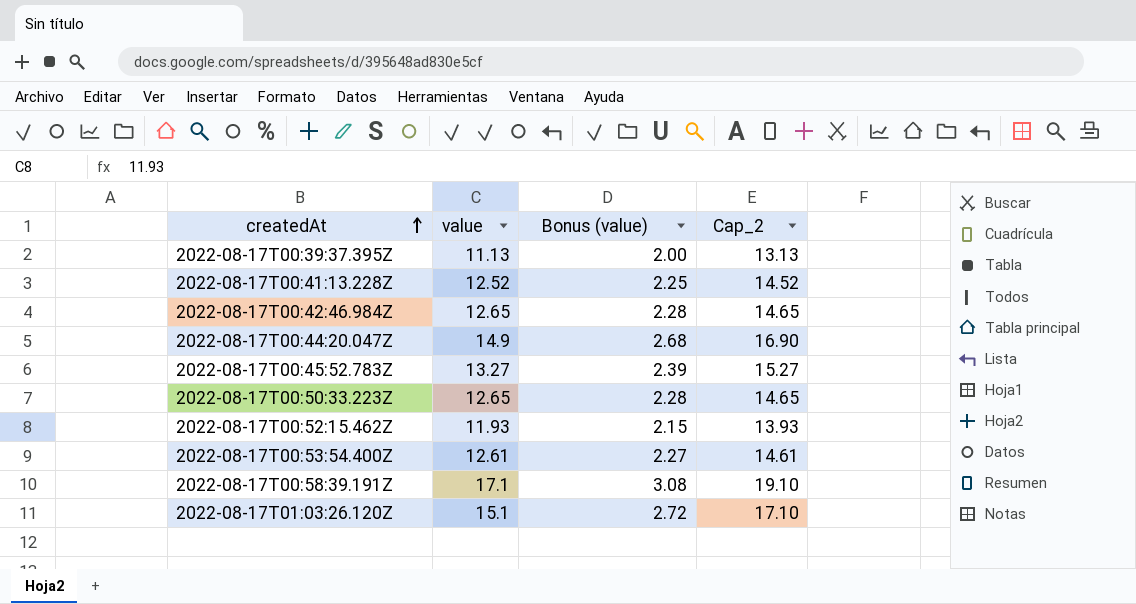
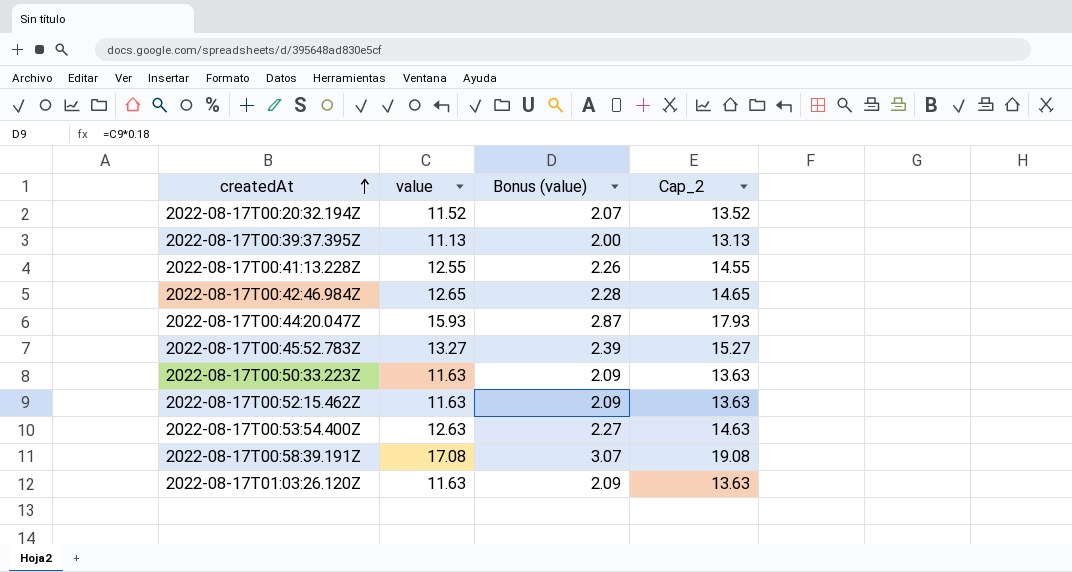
row 2022-08-17T00:20:32.194Z: none -> 11.52 | 2.07 | 13.52
2022-08-17T00:41:13.228Z | value: 12.52 -> 12.55
2022-08-17T00:41:13.228Z | Bonus (value): 2.25 -> 2.26
2022-08-17T00:41:13.228Z | Cap_2: 14.52 -> 14.55
2022-08-17T00:44:20.047Z | value: 14.9 -> 15.93
2022-08-17T00:44:20.047Z | Bonus (value): 2.68 -> 2.87
2022-08-17T00:44:20.047Z | Cap_2: 16.90 -> 17.93
2022-08-17T00:50:33.223Z | value: 12.65 -> 11.63
2022-08-17T00:50:33.223Z | Bonus (value): 2.28 -> 2.09
2022-08-17T00:50:33.223Z | Cap_2: 14.65 -> 13.63
2022-08-17T00:52:15.462Z | value: 11.93 -> 11.63
2022-08-17T00:52:15.462Z | Bonus (value): 2.15 -> 2.09
2022-08-17T00:52:15.462Z | Cap_2: 13.93 -> 13.63
2022-08-17T00:53:54.400Z | value: 12.61 -> 12.63
2022-08-17T00:53:54.400Z | Cap_2: 14.61 -> 14.63
2022-08-17T00:58:39.191Z | value: 17.1 -> 17.08
2022-08-17T00:58:39.191Z | Bonus (value): 3.08 -> 3.07
2022-08-17T00:58:39.191Z | Cap_2: 19.10 -> 19.08
2022-08-17T01:03:26.120Z | value: 15.1 -> 11.63
2022-08-17T01:03:26.120Z | Bonus (value): 2.72 -> 2.09
2022-08-17T01:03:26.120Z | Cap_2: 17.10 -> 13.63

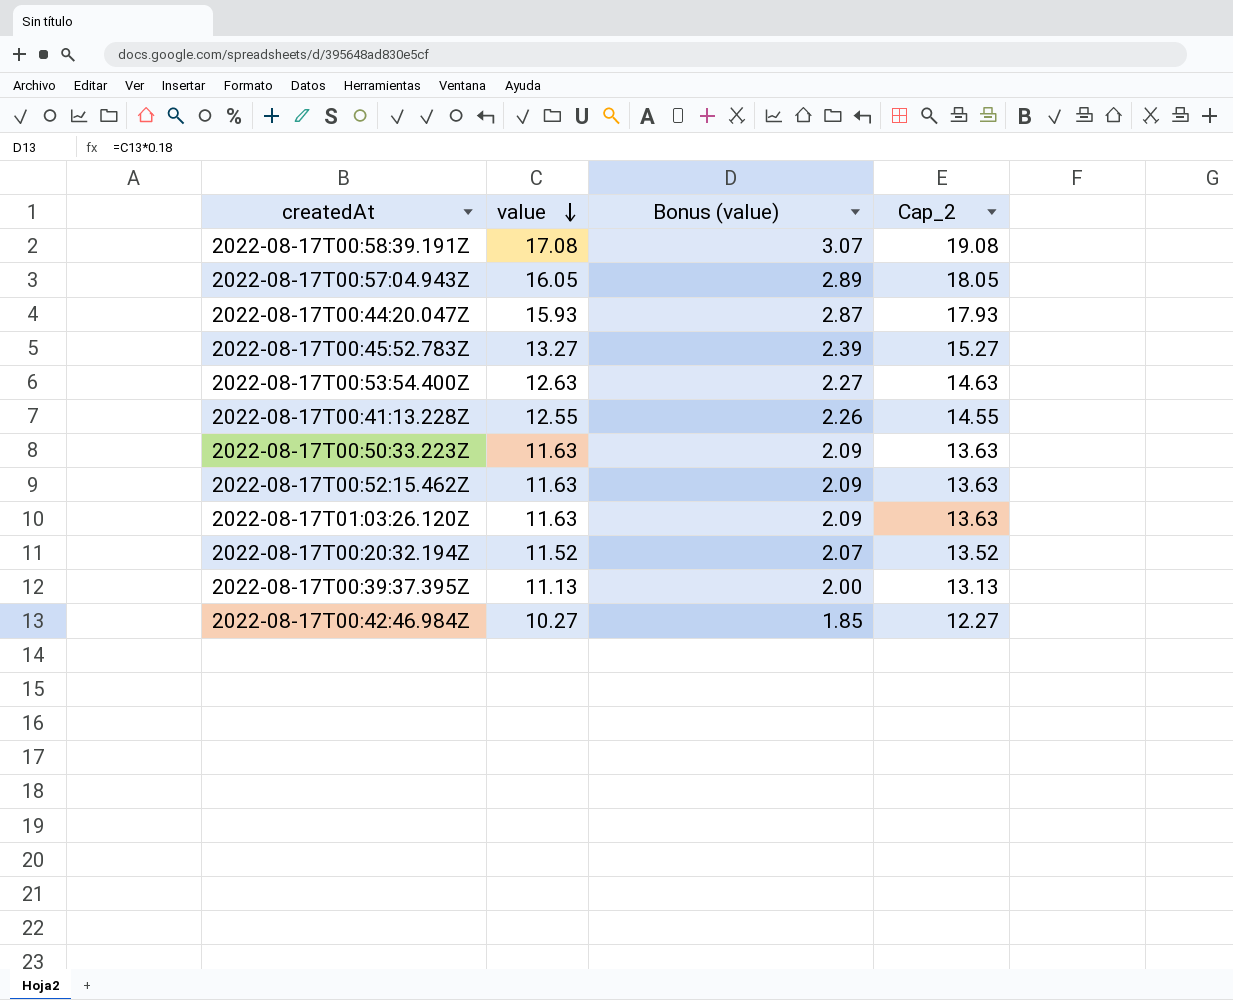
row order: createdAt ascending -> value descending
row 2022-08-17T00:57:04.943Z: none -> 16.05 | 2.89 | 18.05
2022-08-17T00:42:46.984Z | value: 12.65 -> 10.27
2022-08-17T00:42:46.984Z | Bonus (value): 2.28 -> 1.85
2022-08-17T00:42:46.984Z | Cap_2: 14.65 -> 12.27

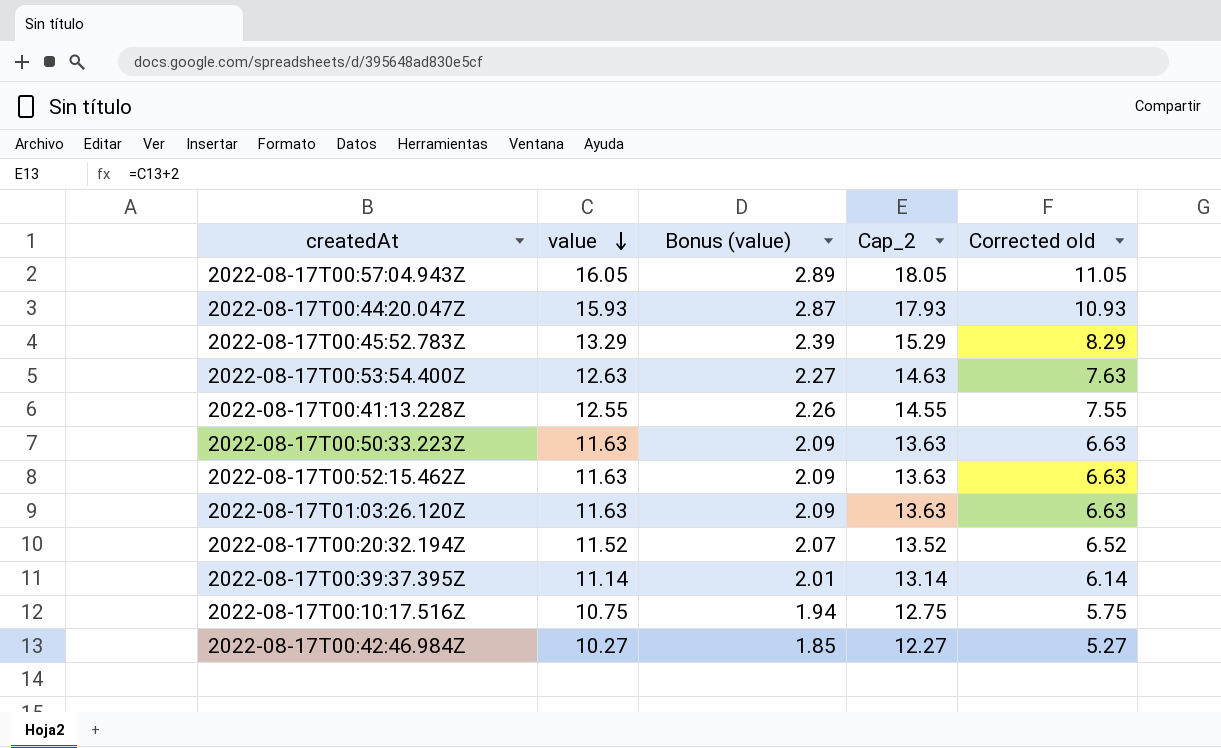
column Corrected old | formula: none -> [value] - 5
row 2022-08-17T00:58:39.191Z: 17.08 | 3.07 | 19.08 -> none
2022-08-17T00:45:52.783Z | value: 13.27 -> 13.29
2022-08-17T00:45:52.783Z | Cap_2: 15.27 -> 15.29
2022-08-17T00:39:37.395Z | value: 11.13 -> 11.14
2022-08-17T00:39:37.395Z | Bonus (value): 2.00 -> 2.01
2022-08-17T00:39:37.395Z | Cap_2: 13.13 -> 13.14
row 2022-08-17T00:10:17.516Z: none -> 10.75 | 1.94 | 12.75 | 5.75

